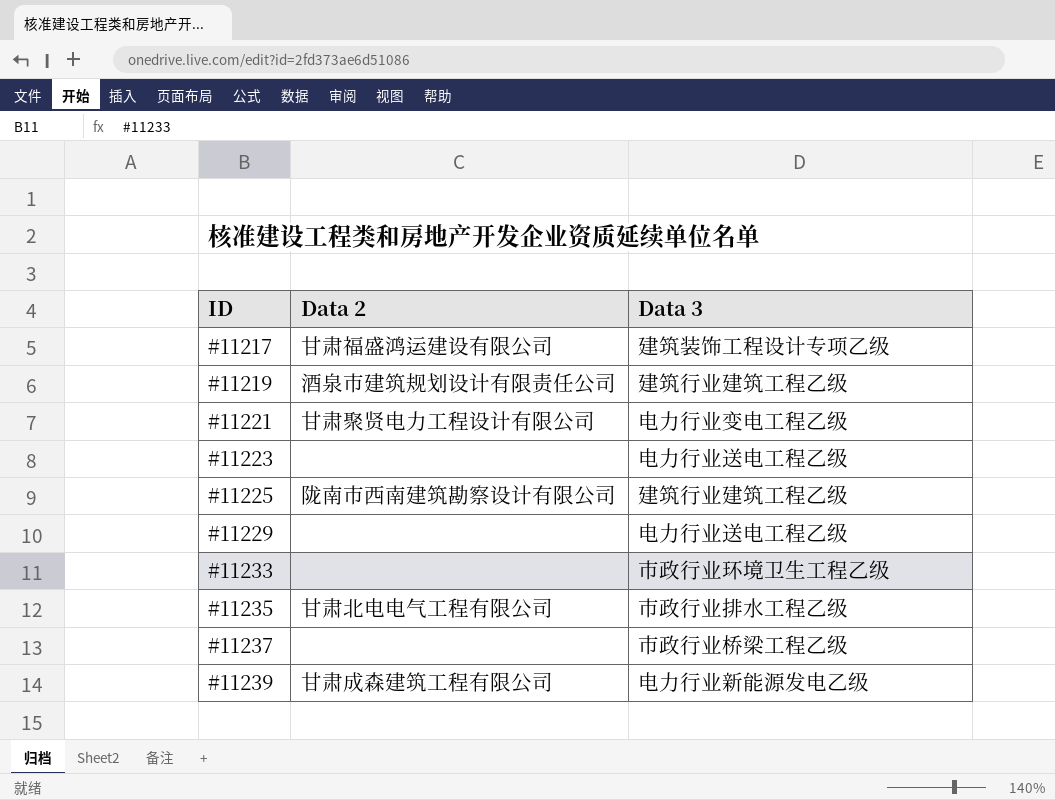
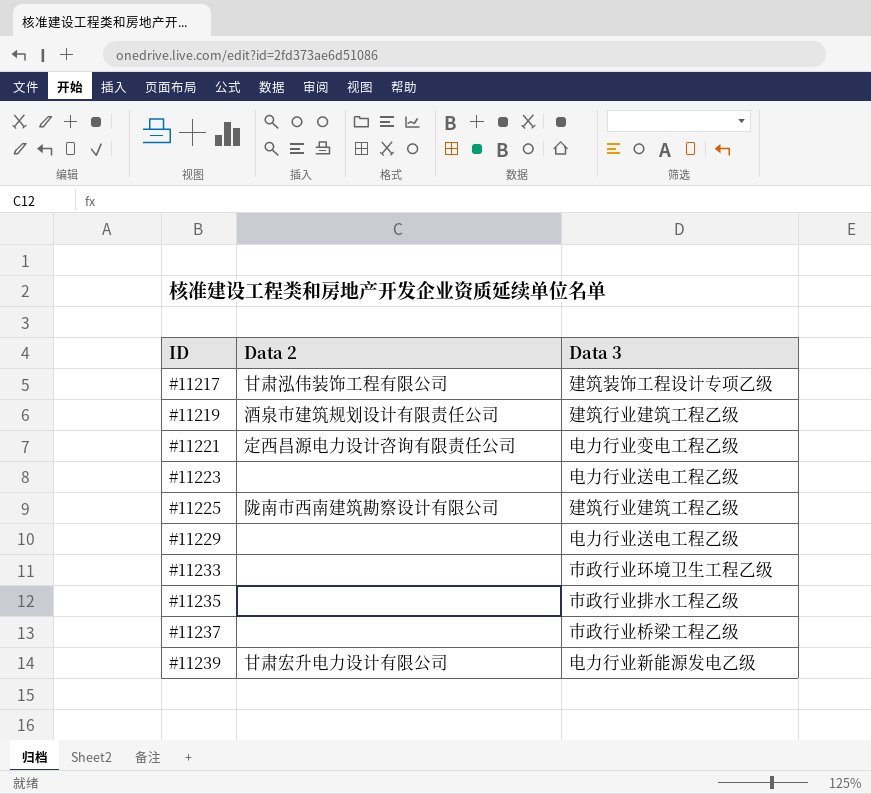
#11217 | Data 2: 甘肃福盛鸿运建设有限公司 -> 甘肃泓伟装饰工程有限公司
#11221 | Data 2: 甘肃聚贤电力工程设计有限公司 -> 定西昌源电力设计咨询有限责任公司
#11235 | Data 2: 甘肃北电电气工程有限公司 -> none
#11239 | Data 2: 甘肃成森建筑工程有限公司 -> 甘肃宏升电力设计有限公司

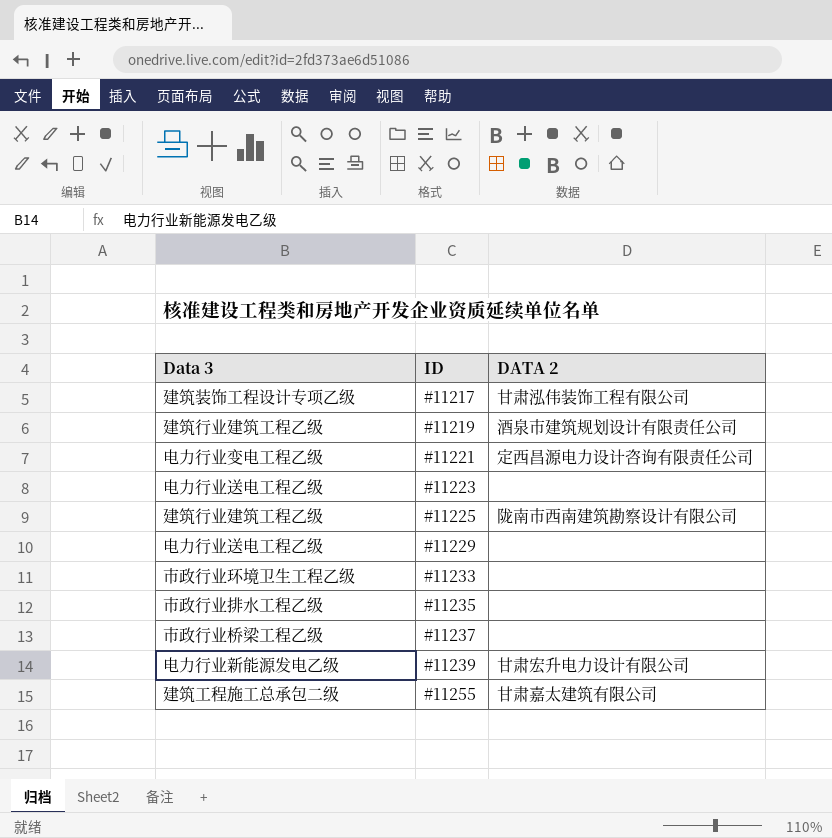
column Data 3 | position: 3 -> 1
column name: Data 2 -> DATA 2
row #11255: none -> 建筑工程施工总承包二级 | 甘肃嘉太建筑有限公司

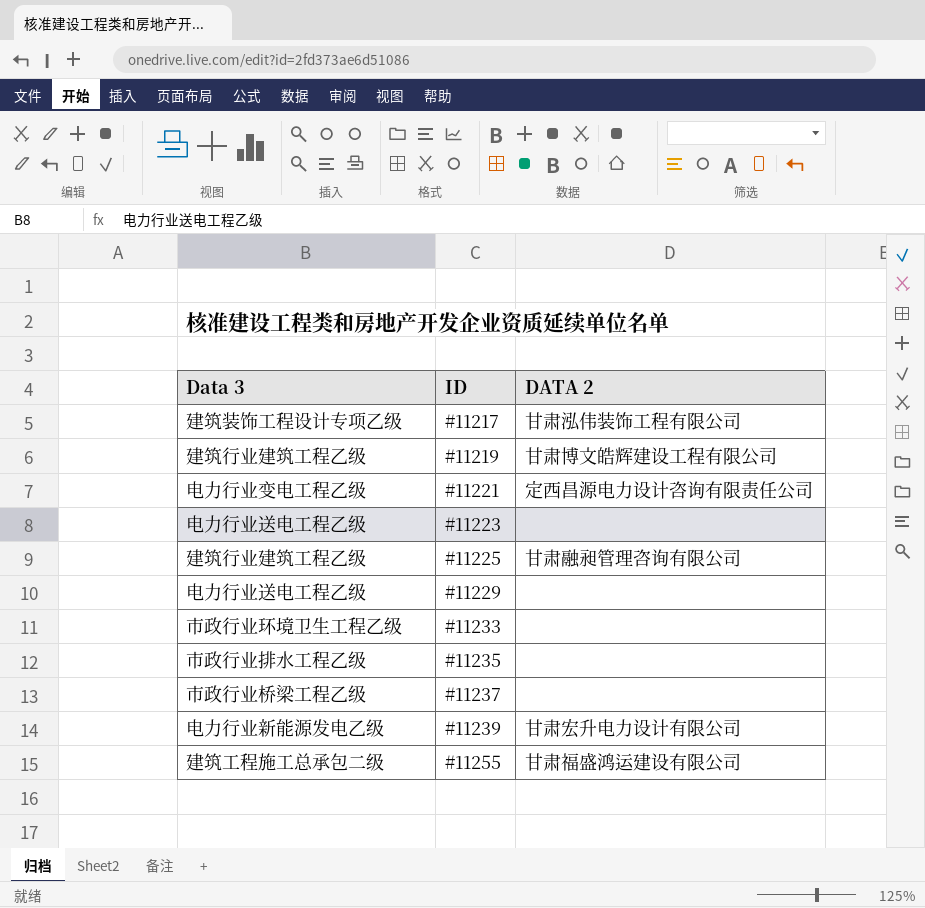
#11219 | DATA 2: 酒泉市建筑规划设计有限责任公司 -> 甘肃博文皓辉建设工程有限公司
#11225 | DATA 2: 陇南市西南建筑勘察设计有限公司 -> 甘肃融昶管理咨询有限公司
#11255 | DATA 2: 甘肃嘉太建筑有限公司 -> 甘肃福盛鸿运建设有限公司

